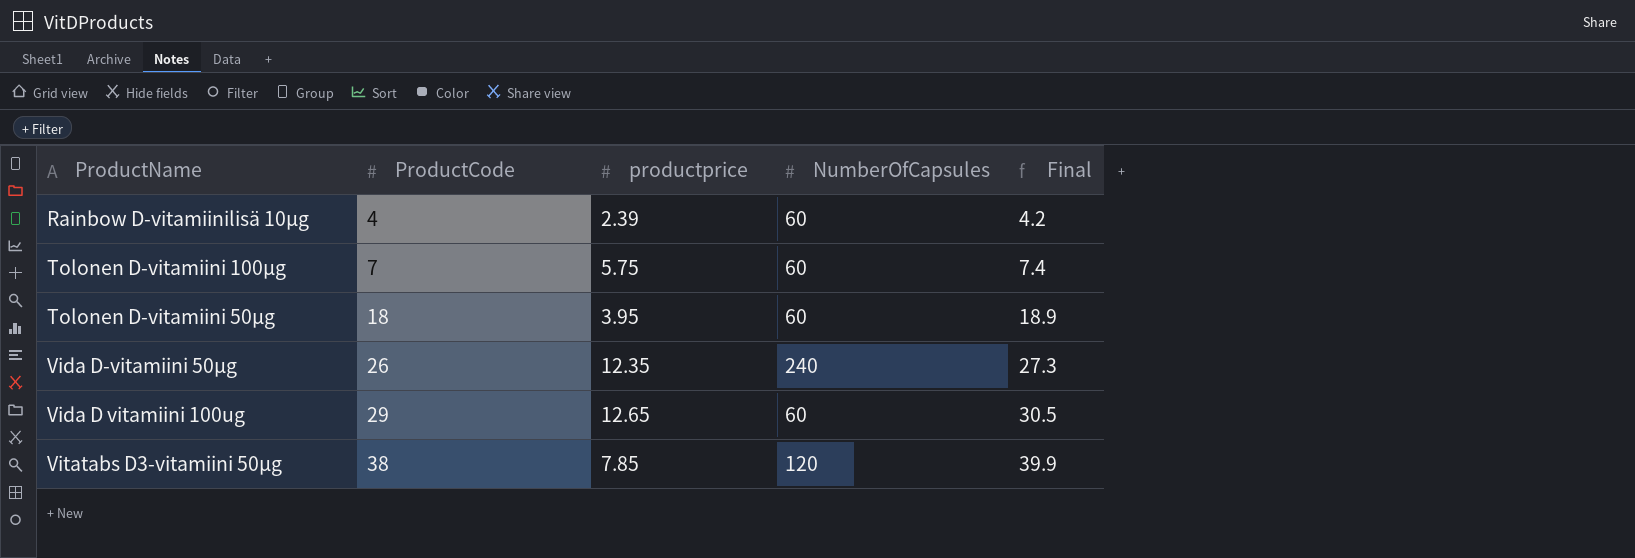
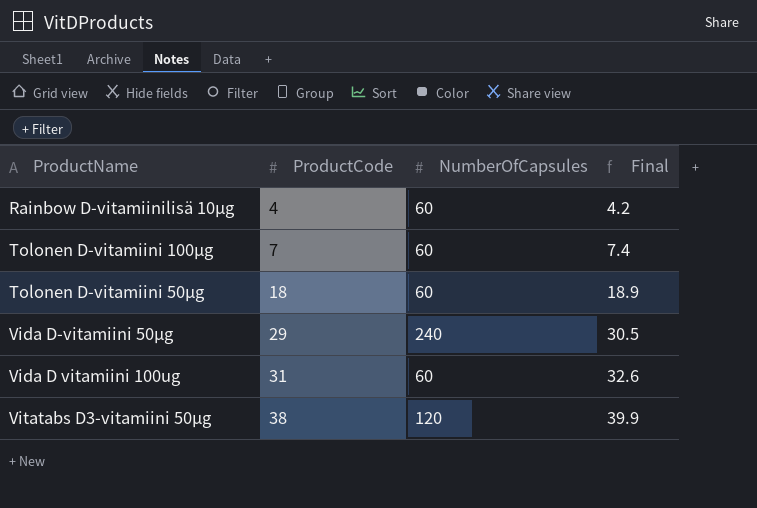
column productprice | position: 3 -> none
Vida D-vitamiini 50µg | ProductCode: 26 -> 29
Vida D-vitamiini 50µg | Final: 27.3 -> 30.5
Vida D vitamiini 100ug | ProductCode: 29 -> 31
Vida D vitamiini 100ug | Final: 30.5 -> 32.6

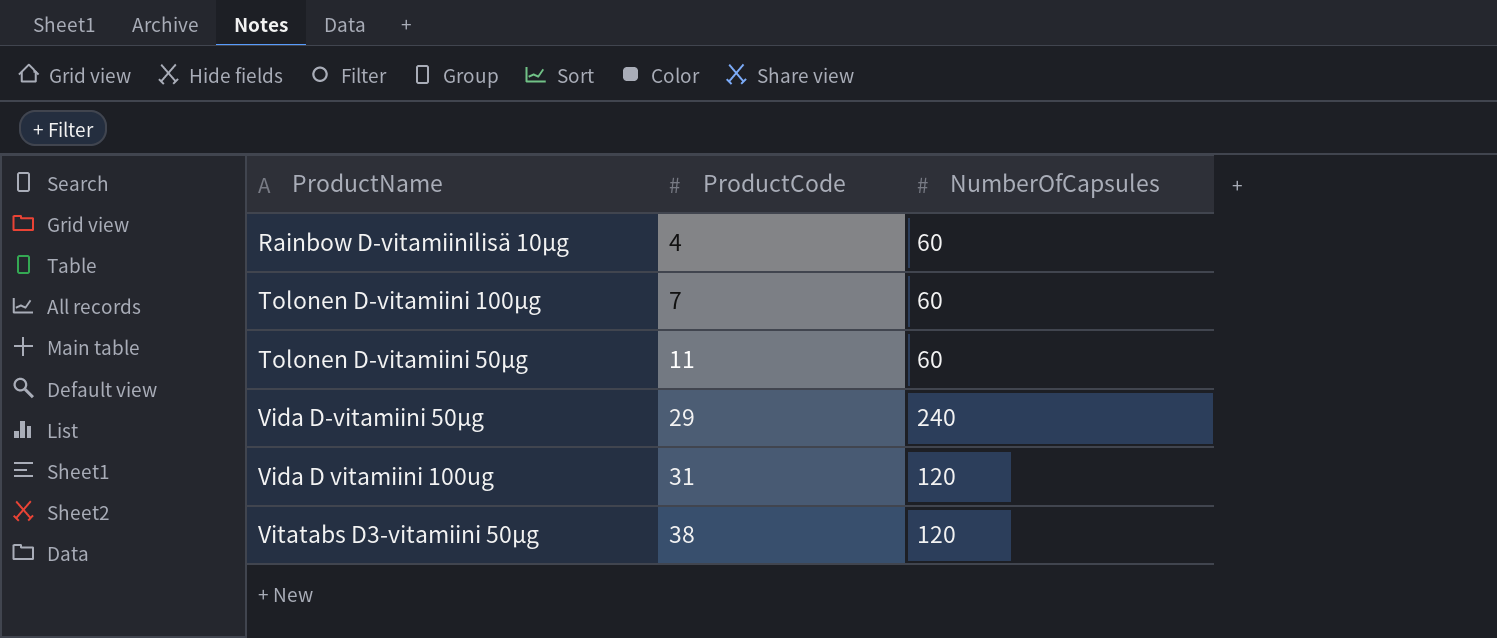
column Final | formula: [ProductCode] * 1.05 -> none
Tolonen D-vitamiini 50µg | ProductCode: 18 -> 11
Vida D vitamiini 100ug | NumberOfCapsules: 60 -> 120

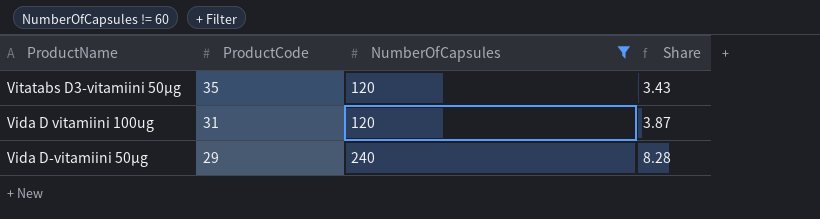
filter: none -> NumberOfCapsules != 60
row order: ProductCode ascending -> ProductCode descending
column Share | formula: none -> [NumberOfCapsules] / [ProductCode]
Vitatabs D3-vitamiini 50µg | ProductCode: 38 -> 35

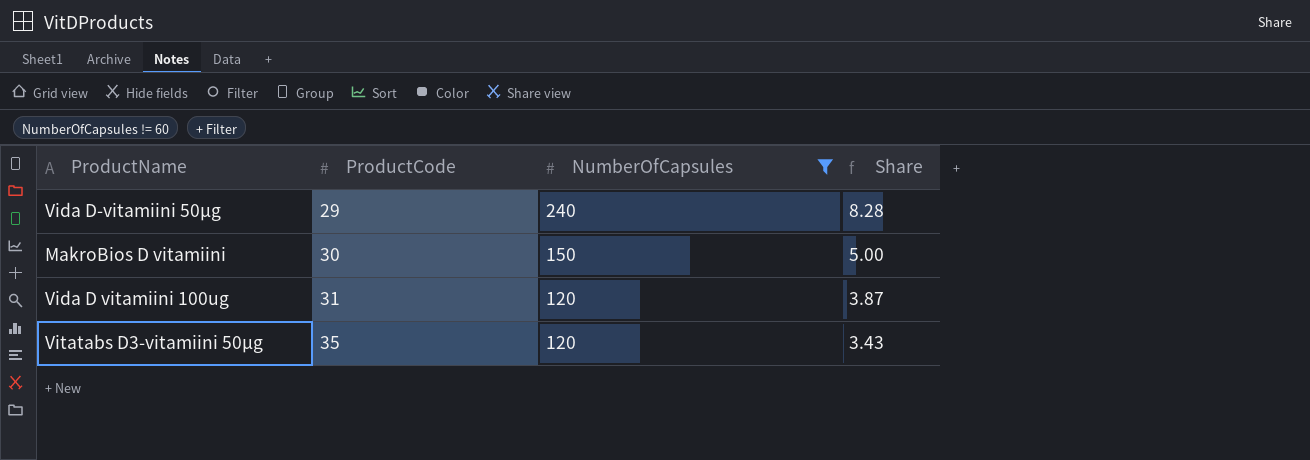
row order: ProductCode descending -> ProductCode ascending
row MakroBios D vitamiini: none -> 30 | 150 | 5.00

